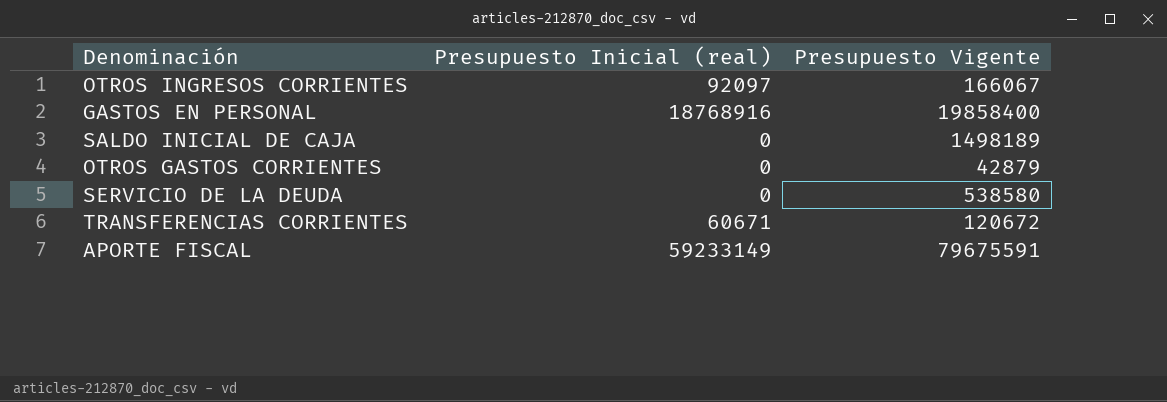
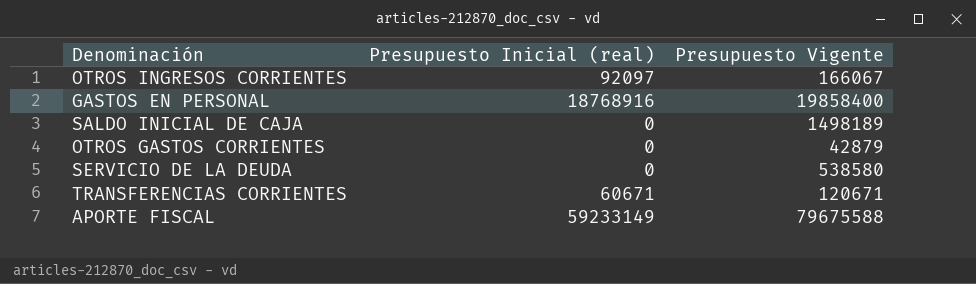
TRANSFERENCIAS CORRIENTES | Presupuesto Vigente: 120672 -> 120671
APORTE FISCAL | Presupuesto Vigente: 79675591 -> 79675588

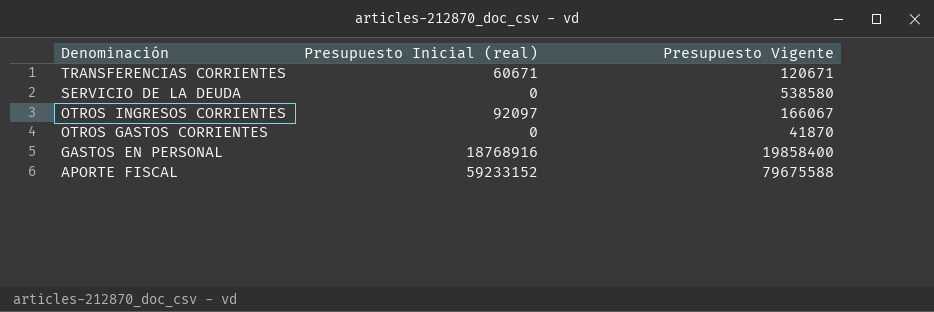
row order: none -> Denominación descending
row SALDO INICIAL DE CAJA: 0 | 1498189 -> none
OTROS GASTOS CORRIENTES | Presupuesto Vigente: 42879 -> 41870
APORTE FISCAL | Presupuesto Inicial (real): 59233149 -> 59233152

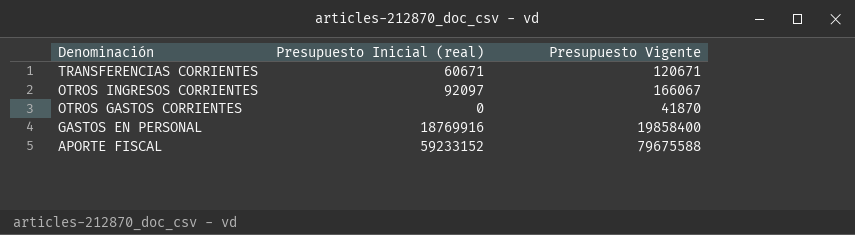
row SERVICIO DE LA DEUDA: 0 | 538580 -> none
GASTOS EN PERSONAL | Presupuesto Inicial (real): 18768916 -> 18769916

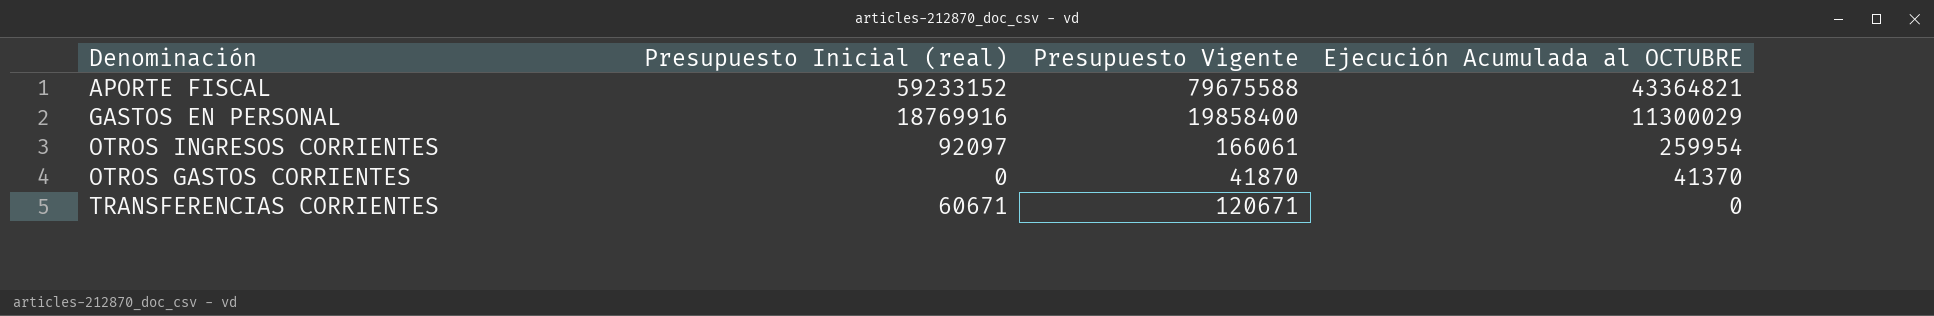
row order: Denominación descending -> Ejecución Acumulada al OCTUBRE descending
column Ejecución Acumulada al OCTUBRE | position: none -> 4
OTROS INGRESOS CORRIENTES | Presupuesto Vigente: 166067 -> 166061

